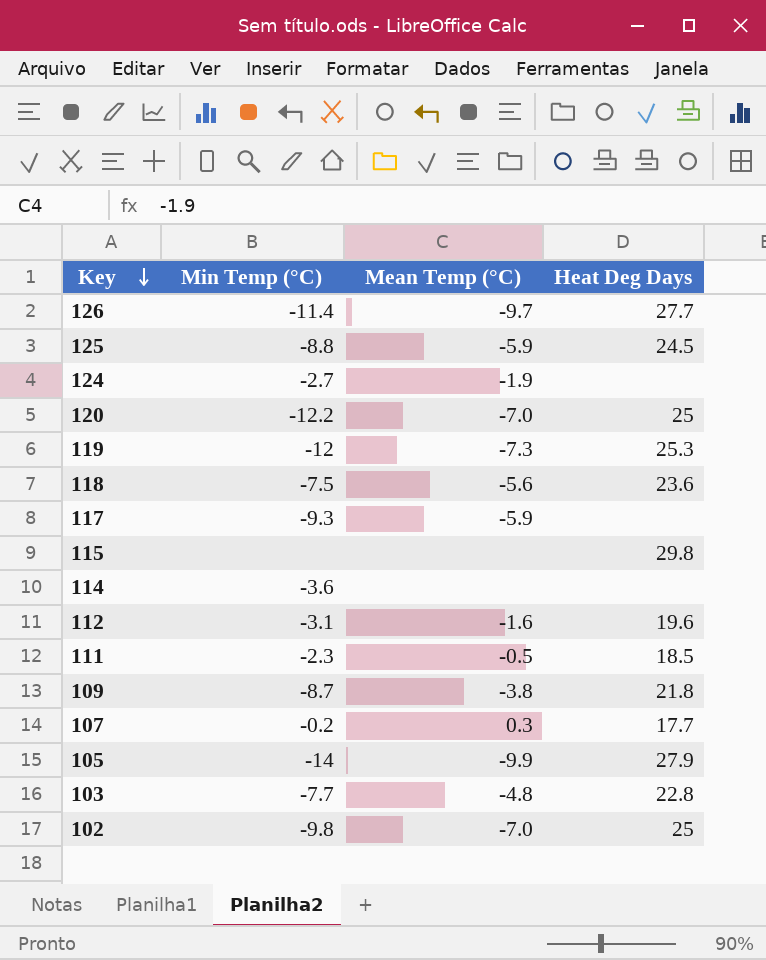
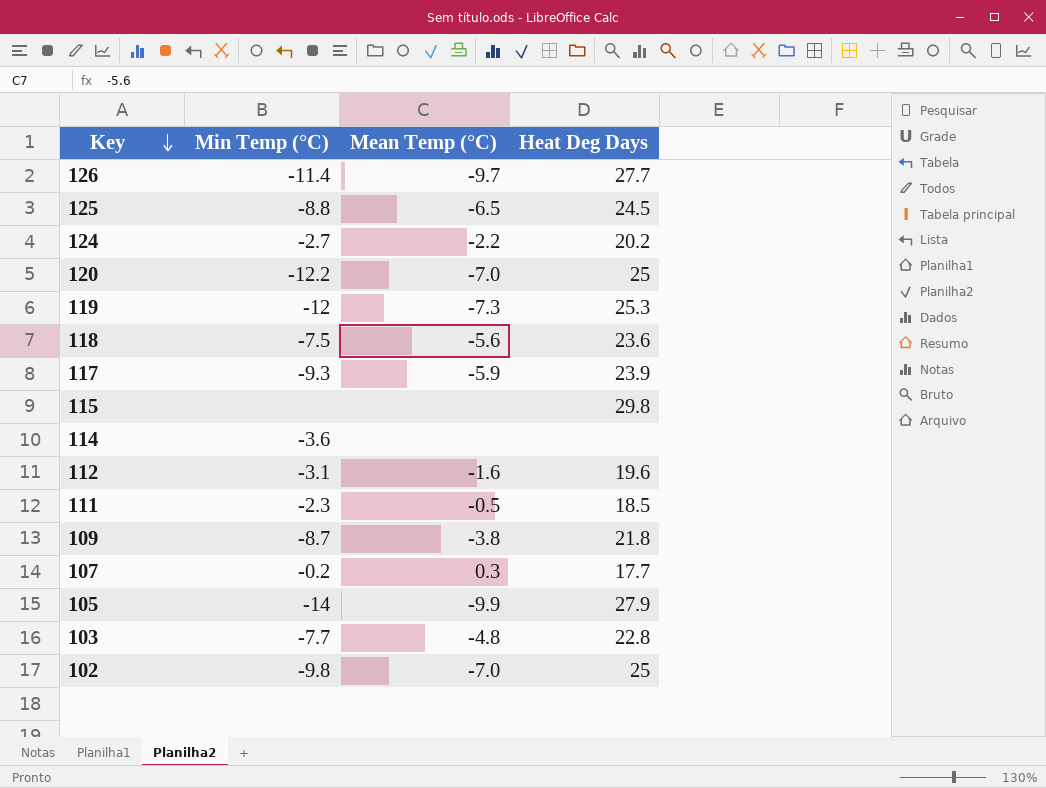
125 | Mean Temp (°C): -5.9 -> -6.5
124 | Mean Temp (°C): -1.9 -> -2.2
124 | Heat Deg Days: none -> 20.2
117 | Heat Deg Days: none -> 23.9

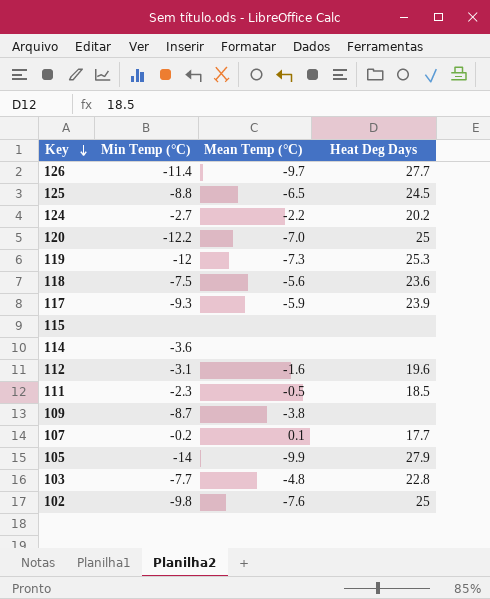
115 | Heat Deg Days: 29.8 -> none
109 | Heat Deg Days: 21.8 -> none
107 | Mean Temp (°C): 0.3 -> 0.1
102 | Mean Temp (°C): -7.0 -> -7.6

